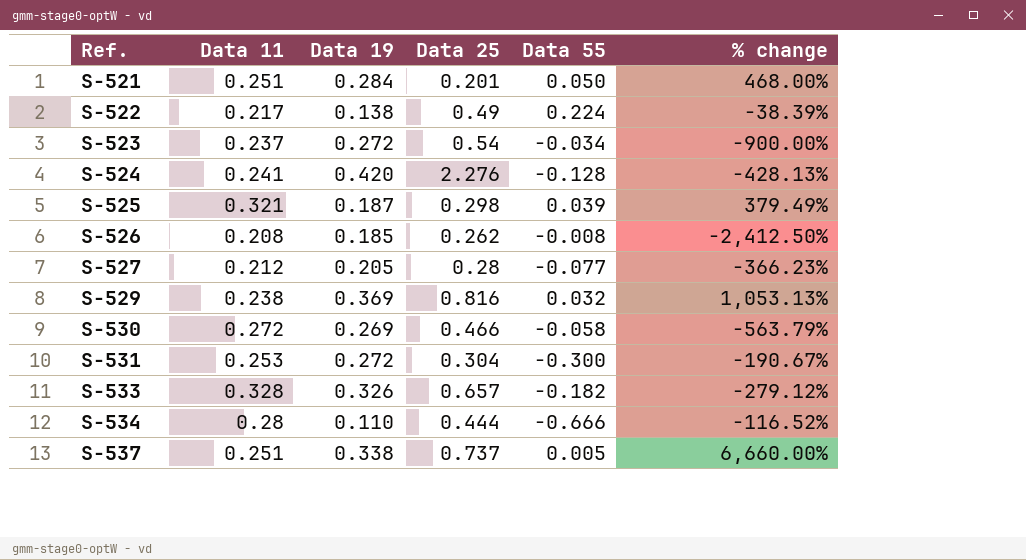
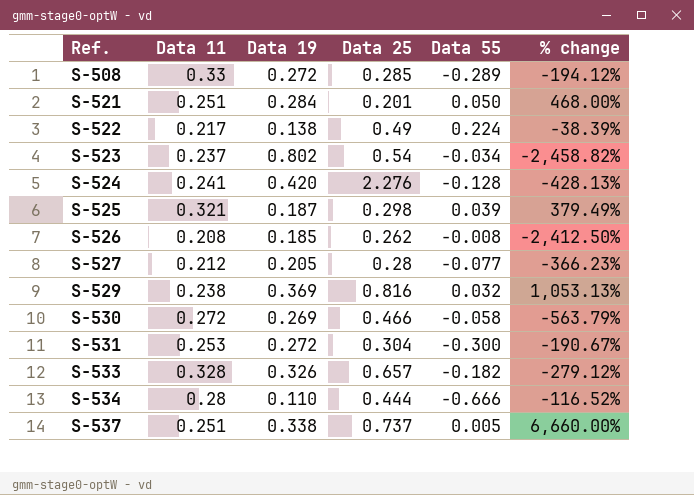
row S-508: none -> 0.33 | 0.272 | 0.285 | -0.289 | -194.12%
S-523 | Data 19: 0.272 -> 0.802
S-523 | % change: -900.00% -> -2,458.82%

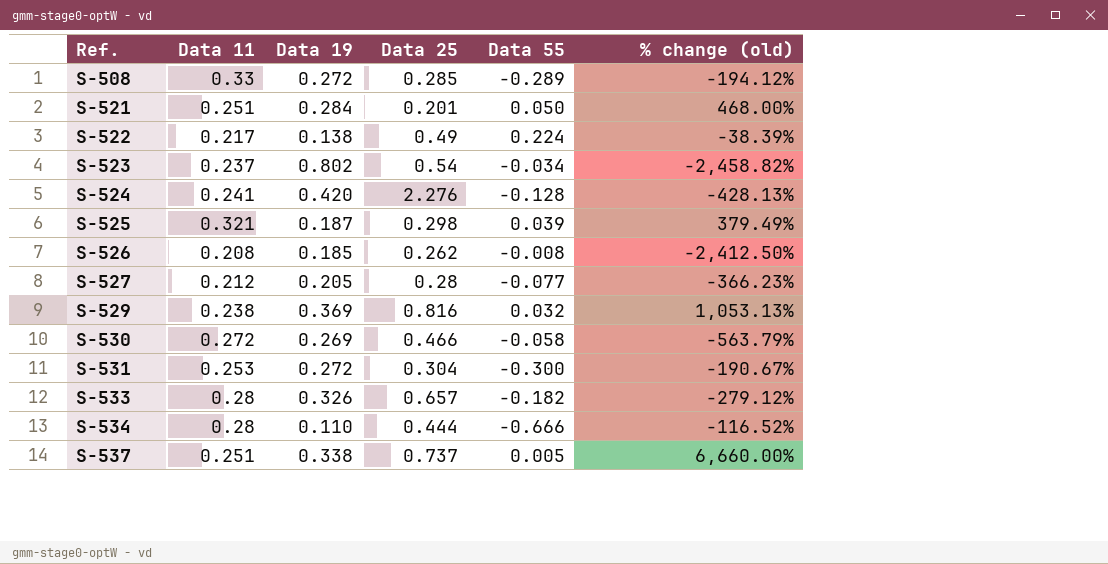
column name: % change -> % change (old)
S-533 | Data 11: 0.328 -> 0.28

